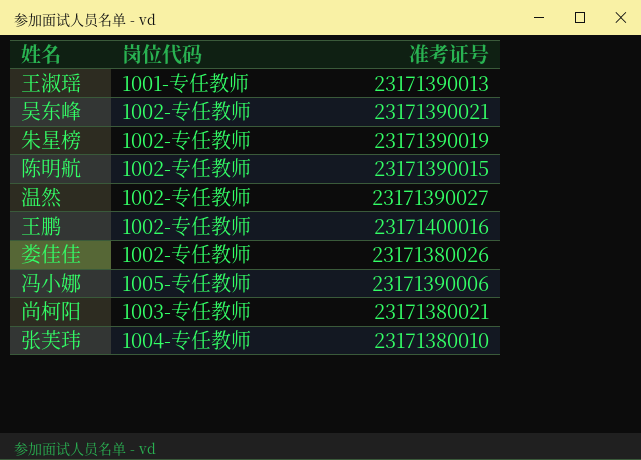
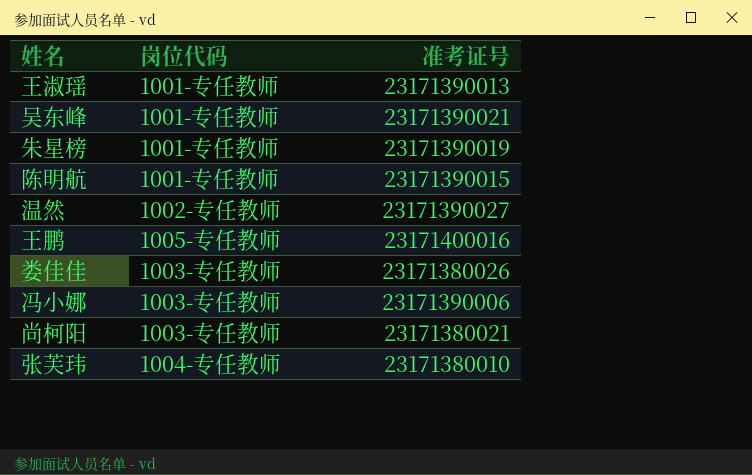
吴东峰 | 岗位代码: 1002-专任教师 -> 1001-专任教师
朱星榜 | 岗位代码: 1002-专任教师 -> 1001-专任教师
陈明航 | 岗位代码: 1002-专任教师 -> 1001-专任教师
王鹏 | 岗位代码: 1002-专任教师 -> 1005-专任教师
娄佳佳 | 岗位代码: 1002-专任教师 -> 1003-专任教师
冯小娜 | 岗位代码: 1005-专任教师 -> 1003-专任教师

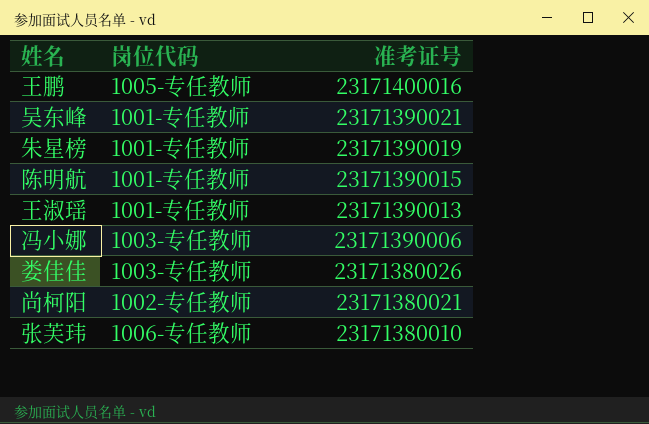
row order: none -> 准考证号 descending
row 温然: 1002-专任教师 | 23171390027 -> none
尚柯阳 | 岗位代码: 1003-专任教师 -> 1002-专任教师
张芙玮 | 岗位代码: 1004-专任教师 -> 1006-专任教师

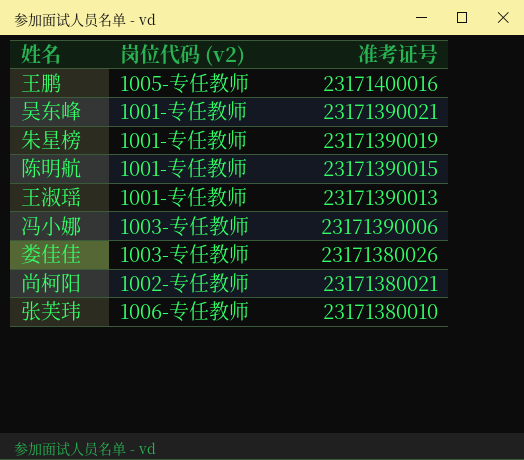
column name: 岗位代码 -> 岗位代码 (v2)

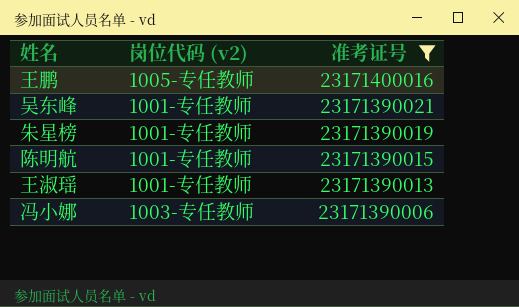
filter: none -> 准考证号 >= 23171390006

